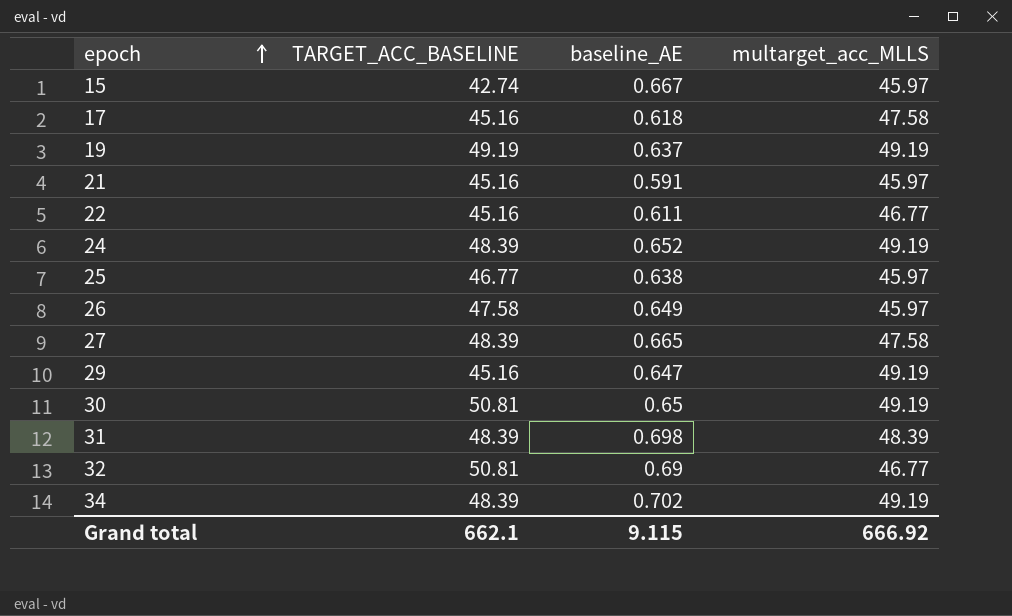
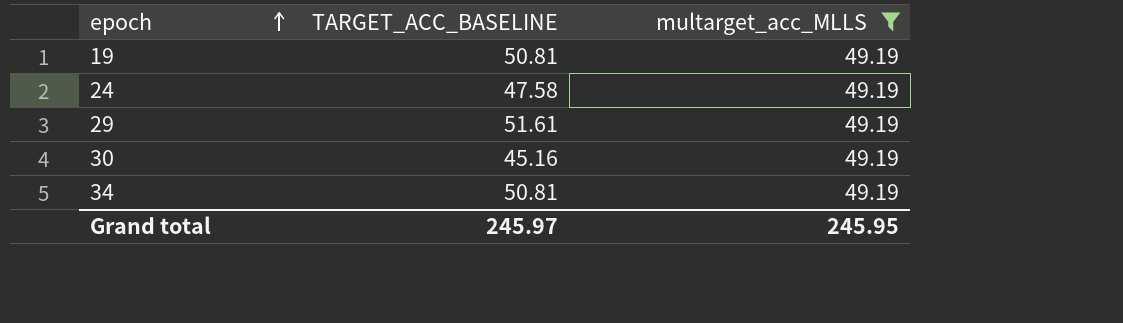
filter: none -> multarget_acc_MLLS = 49.19
column baseline_AE | position: 3 -> none
19 | TARGET_ACC_BASELINE: 49.19 -> 50.81
24 | TARGET_ACC_BASELINE: 48.39 -> 47.58
29 | TARGET_ACC_BASELINE: 45.16 -> 51.61
30 | TARGET_ACC_BASELINE: 50.81 -> 45.16
34 | TARGET_ACC_BASELINE: 48.39 -> 50.81
Grand total | TARGET_ACC_BASELINE: 662.1 -> 245.97
Grand total | multarget_acc_MLLS: 666.92 -> 245.95

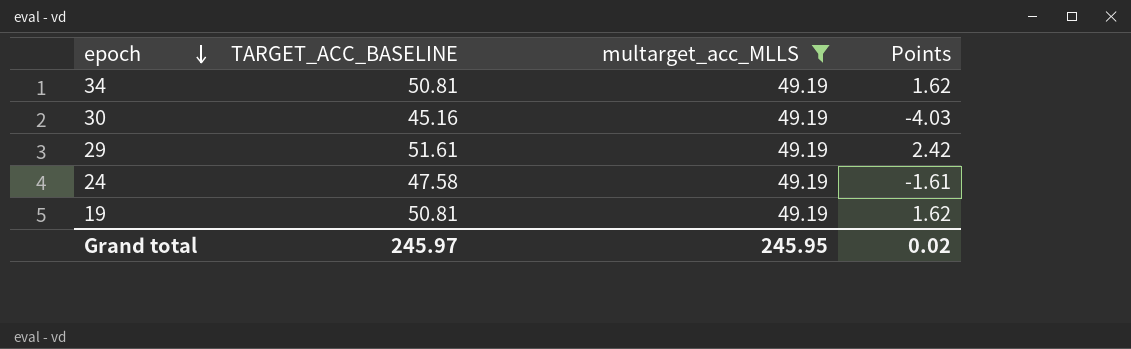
row order: epoch ascending -> epoch descending
column Points | formula: none -> [TARGET_ACC_BASELINE] - [multarget_acc_MLLS]

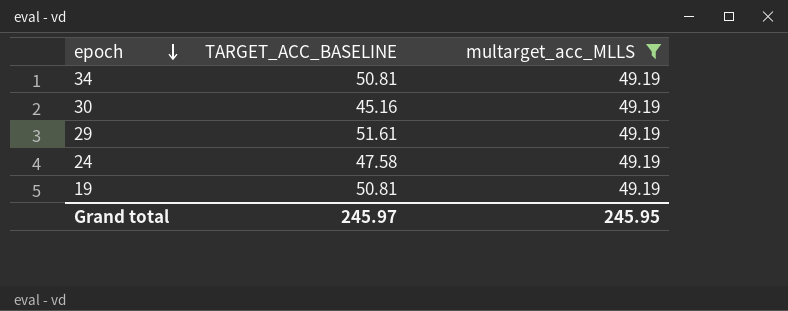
column Points | formula: [TARGET_ACC_BASELINE] - [multarget_acc_MLLS] -> none

